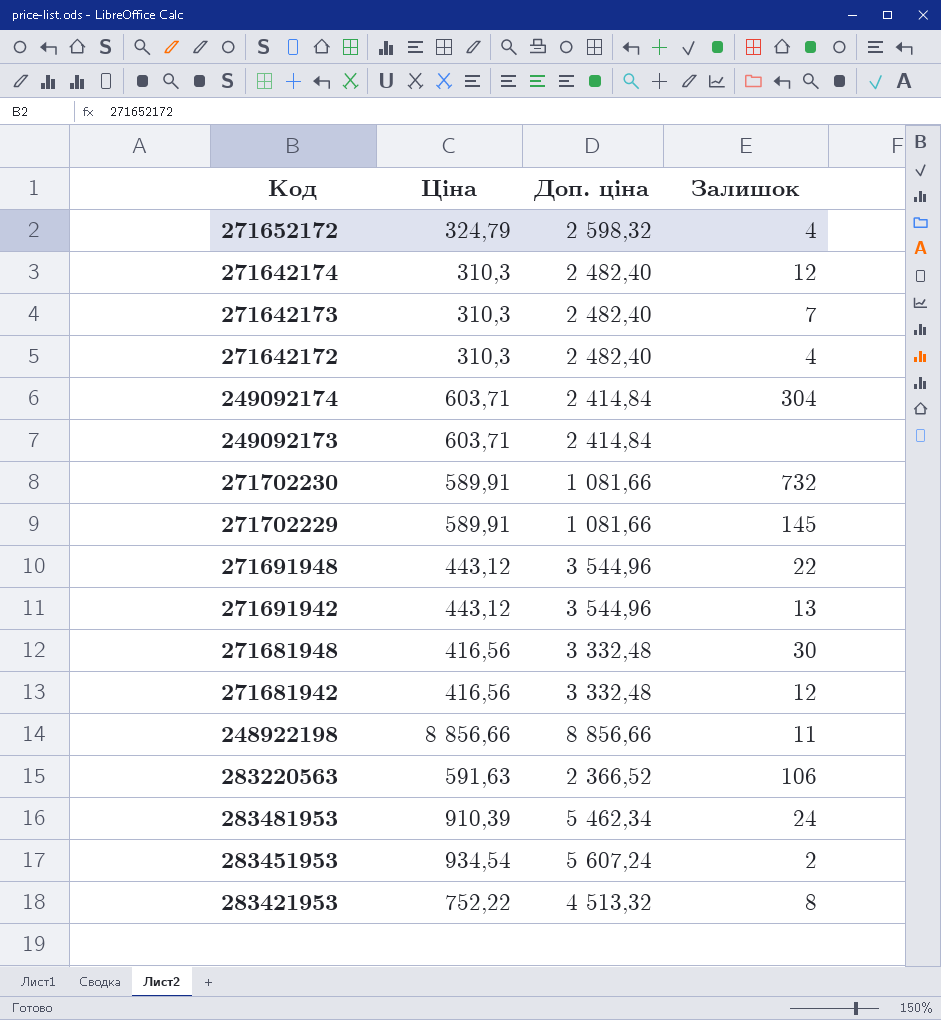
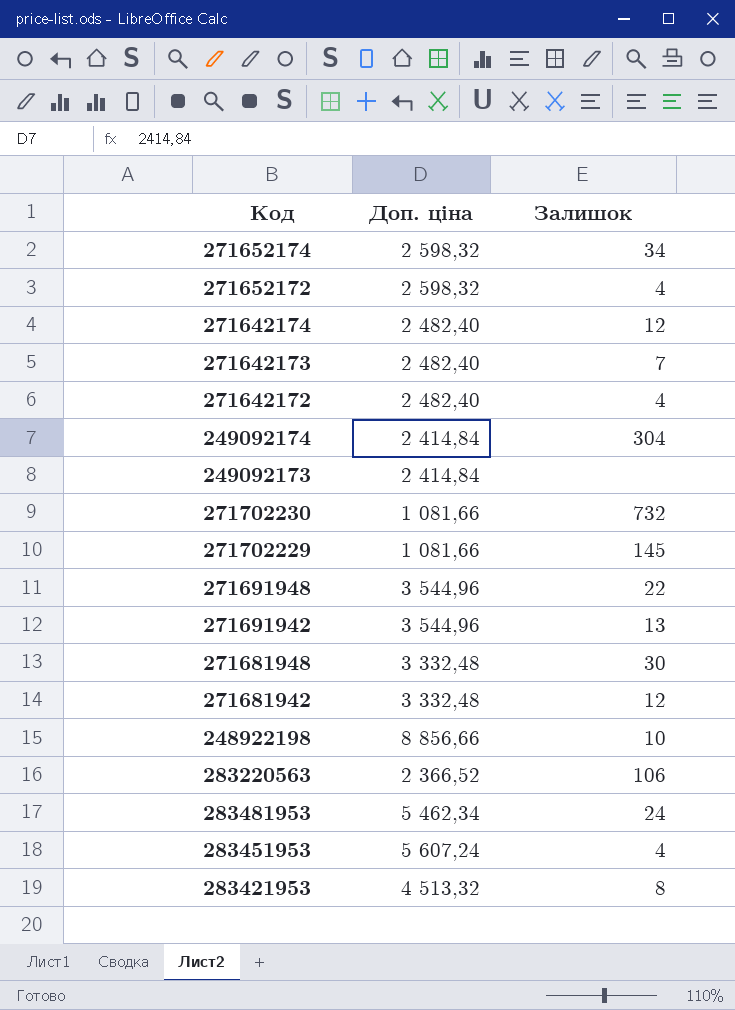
column Ціна | position: 2 -> none
row 271652174: none -> 2 598,32 | 34
248922198 | Залишок: 11 -> 10
283451953 | Залишок: 2 -> 4

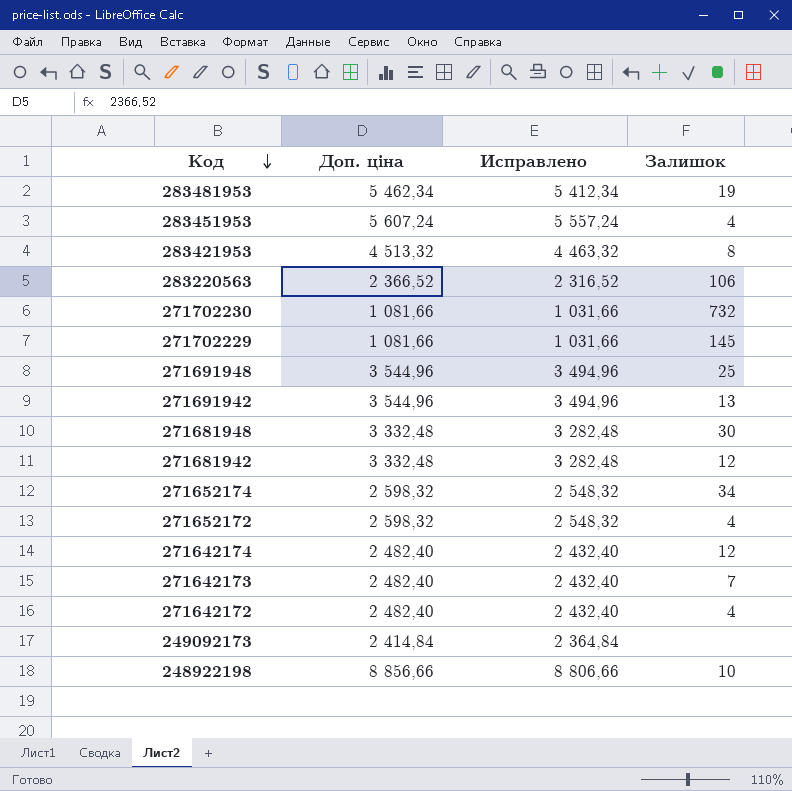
row order: none -> Код descending
column Исправлено | formula: none -> [Доп. ціна] - 50
row 249092174: 2 414,84 | 304 -> none
283481953 | Залишок: 24 -> 19
271691948 | Залишок: 22 -> 25

